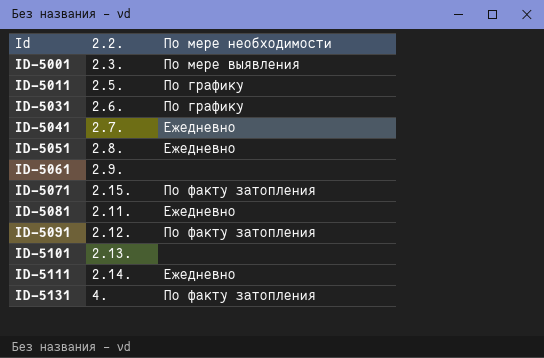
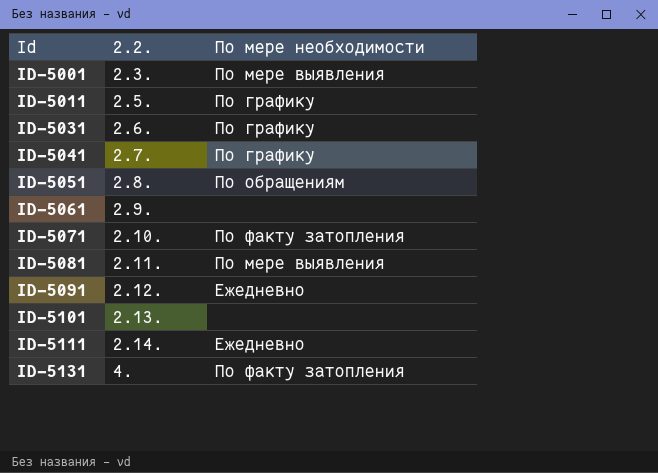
ID-5041 | По мере необходимости: Ежедневно -> По графику
ID-5051 | По мере необходимости: Ежедневно -> По обращениям
ID-5071 | 2.2.: 2.15. -> 2.10.
ID-5081 | По мере необходимости: Ежедневно -> По мере выявления
ID-5091 | По мере необходимости: По факту затопления -> Ежедневно

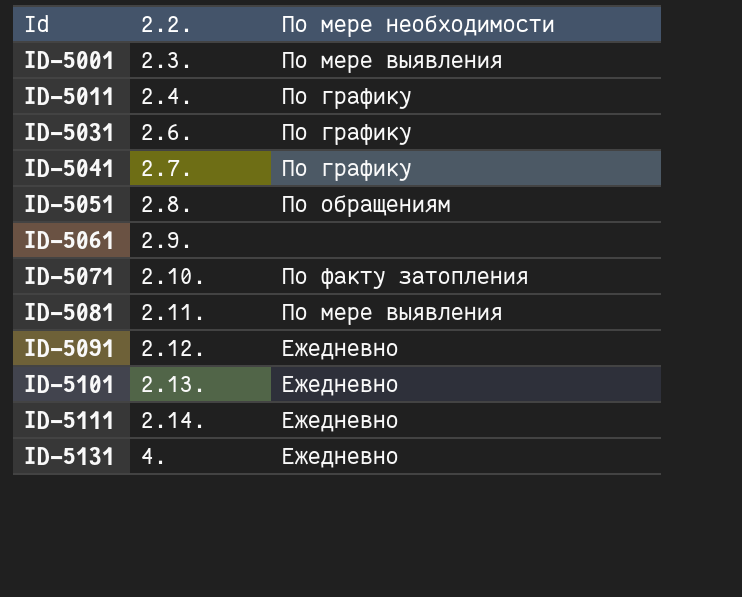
ID-5011 | 2.2.: 2.5. -> 2.4.
ID-5101 | По мере необходимости: none -> Ежедневно
ID-5131 | По мере необходимости: По факту затопления -> Ежедневно

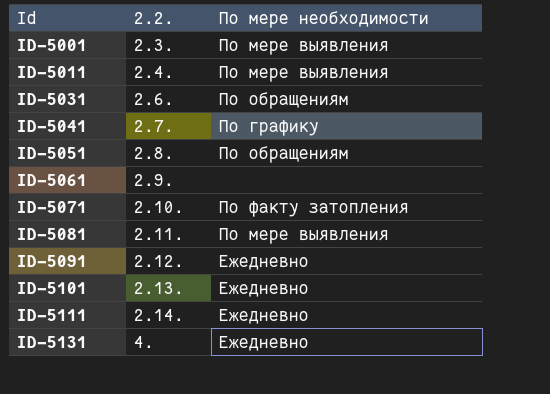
ID-5011 | По мере необходимости: По графику -> По мере выявления
ID-5031 | По мере необходимости: По графику -> По обращениям

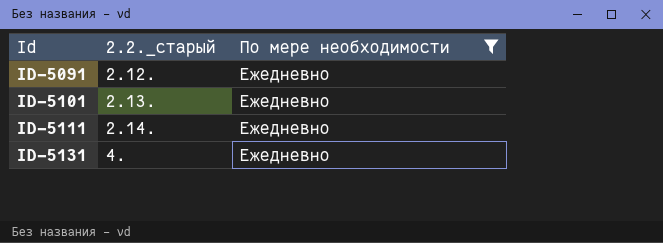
filter: none -> По мере необходимости = Ежедневно
column name: 2.2. -> 2.2._старый

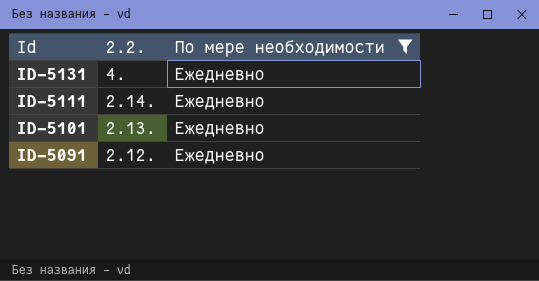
row order: Id ascending -> Id descending
column name: 2.2._старый -> 2.2.

